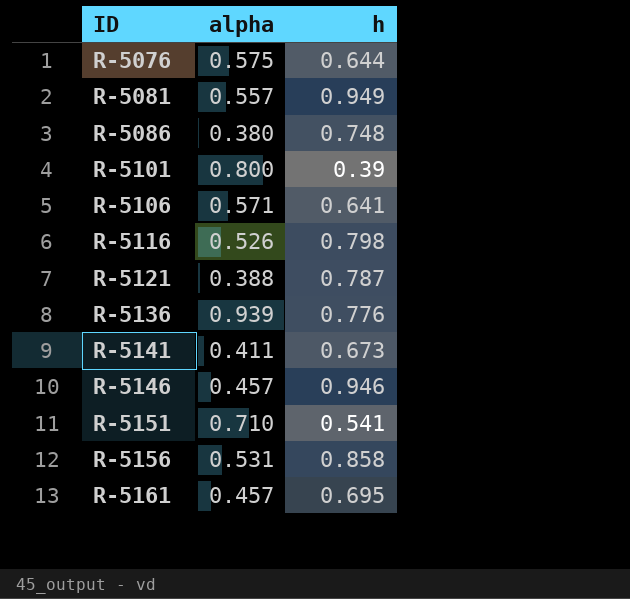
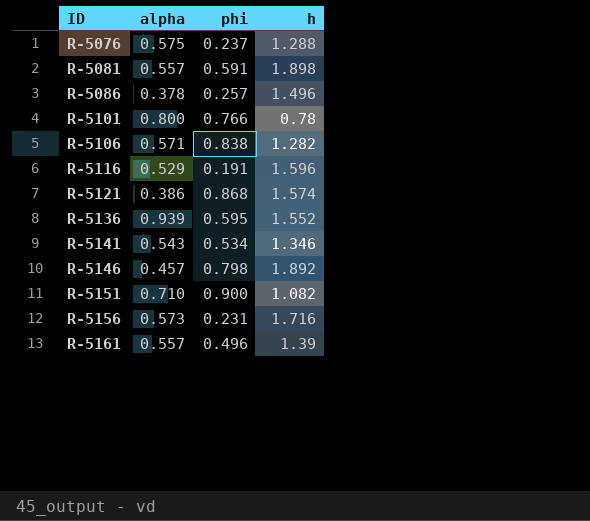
column phi | position: none -> 3
R-5076 | h: 0.644 -> 1.288
R-5081 | h: 0.949 -> 1.898
R-5086 | alpha: 0.380 -> 0.378
R-5086 | h: 0.748 -> 1.496
R-5101 | h: 0.39 -> 0.78
R-5106 | h: 0.641 -> 1.282
R-5116 | alpha: 0.526 -> 0.529
R-5116 | h: 0.798 -> 1.596
R-5121 | alpha: 0.388 -> 0.386
R-5121 | h: 0.787 -> 1.574
R-5136 | h: 0.776 -> 1.552
R-5141 | alpha: 0.411 -> 0.543
R-5141 | h: 0.673 -> 1.346
R-5146 | h: 0.946 -> 1.892
R-5151 | h: 0.541 -> 1.082
R-5156 | alpha: 0.531 -> 0.573
R-5156 | h: 0.858 -> 1.716
R-5161 | alpha: 0.457 -> 0.557
R-5161 | h: 0.695 -> 1.39

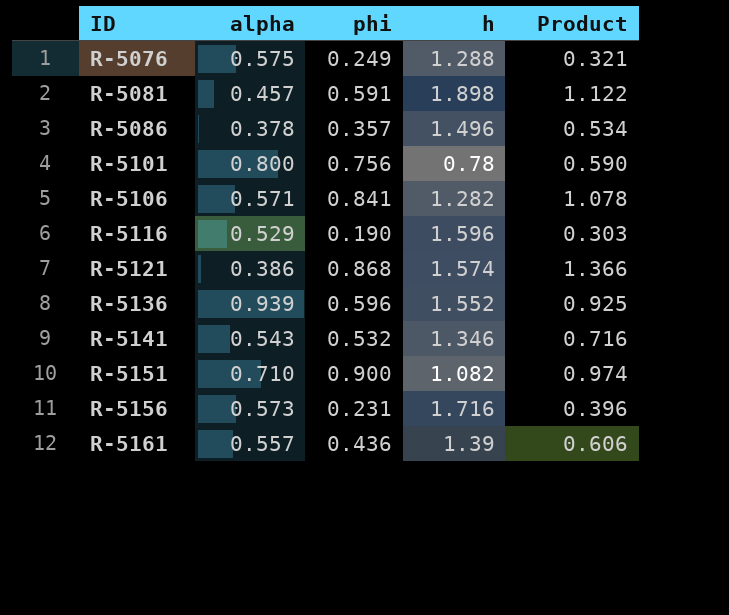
column Product | formula: none -> [phi] * [h]
row R-5146: 0.457 | 0.798 | 1.892 -> none
R-5076 | phi: 0.237 -> 0.249
R-5081 | alpha: 0.557 -> 0.457
R-5086 | phi: 0.257 -> 0.357
R-5101 | phi: 0.766 -> 0.756
R-5106 | phi: 0.838 -> 0.841
R-5116 | phi: 0.191 -> 0.190
R-5136 | phi: 0.595 -> 0.596
R-5141 | phi: 0.534 -> 0.532
R-5161 | phi: 0.496 -> 0.436

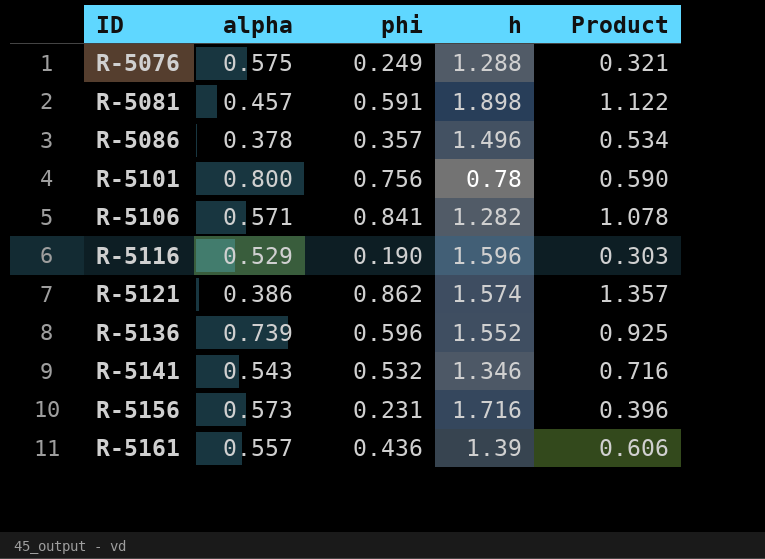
row R-5151: 0.710 | 0.900 | 1.082 | 0.974 -> none
R-5121 | phi: 0.868 -> 0.862
R-5121 | Product: 1.366 -> 1.357
R-5136 | alpha: 0.939 -> 0.739

